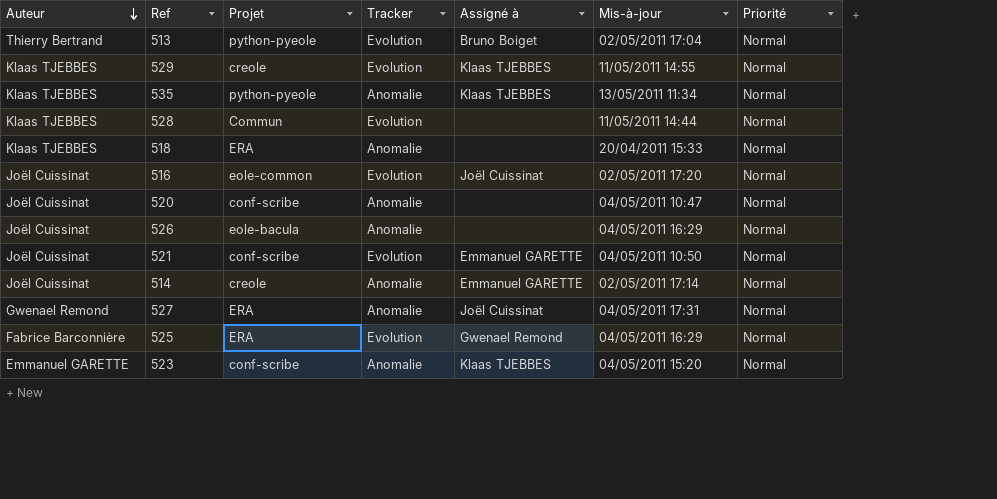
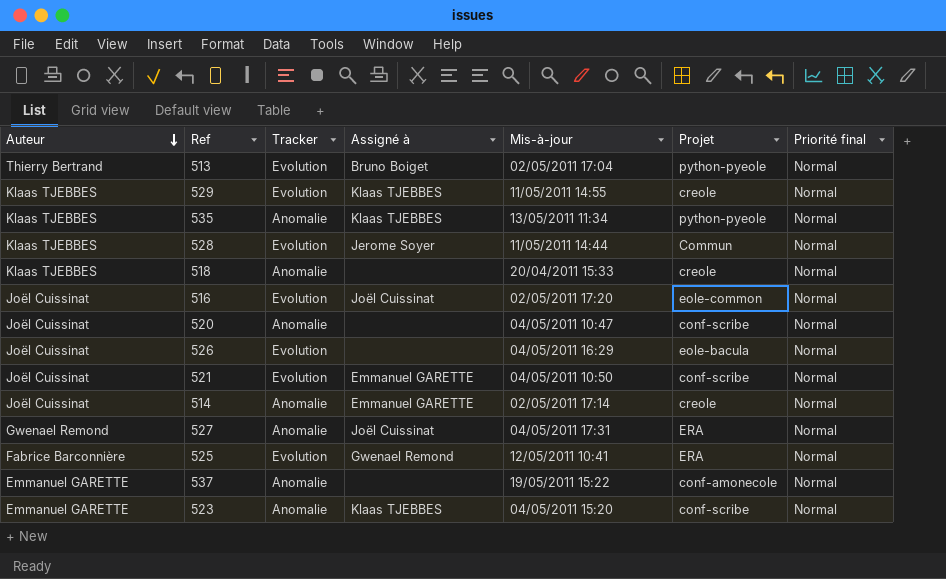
column Projet | position: 3 -> 6
column name: Priorité -> Priorité final
528 | Assigné à: none -> Jerome Soyer
518 | Projet: ERA -> creole
526 | Tracker: Anomalie -> Evolution
525 | Mis-à-jour: 04/05/2011 16:29 -> 12/05/2011 10:41
row 537: none -> Emmanuel GARETTE | Anomalie | none | 19/05/2011 15:22 | conf-amonecole | Normal

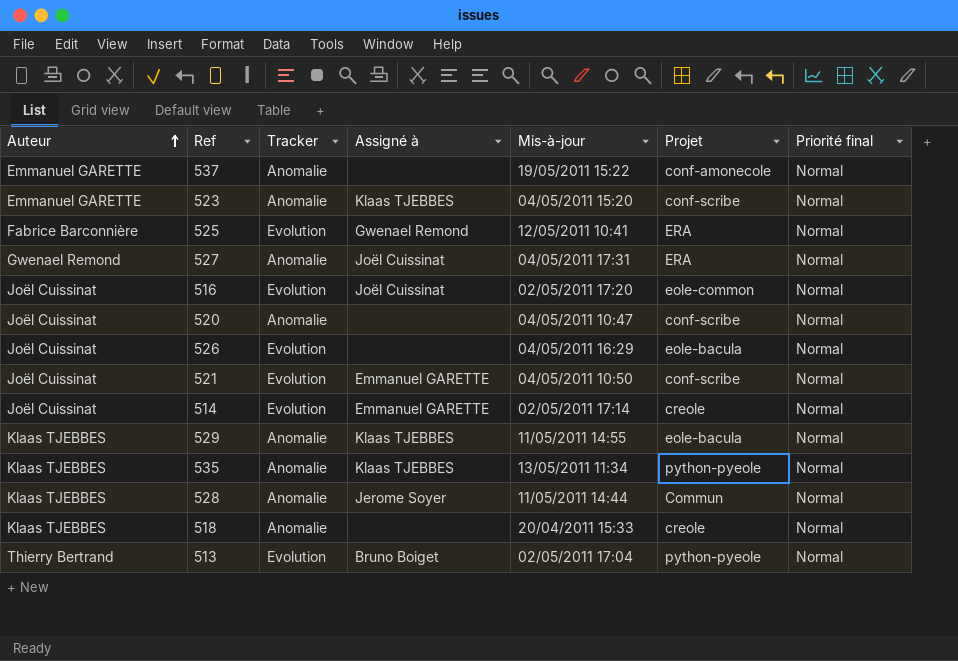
row order: Auteur descending -> Auteur ascending
514 | Tracker: Anomalie -> Evolution
529 | Tracker: Evolution -> Anomalie
529 | Projet: creole -> eole-bacula
528 | Tracker: Evolution -> Anomalie

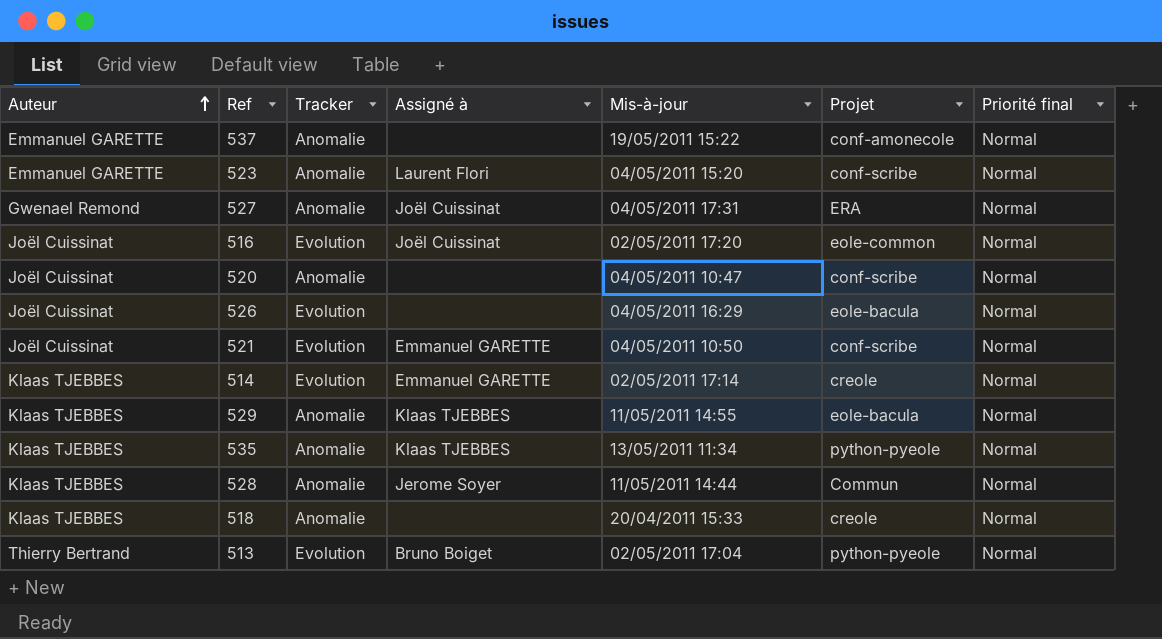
row 525: Fabrice Barconnière | Evolution | Gwenael Remond | 12/05/2011 10:41 | ERA | Normal -> none
523 | Assigné à: Klaas TJEBBES -> Laurent Flori
514 | Auteur: Joël Cuissinat -> Klaas TJEBBES

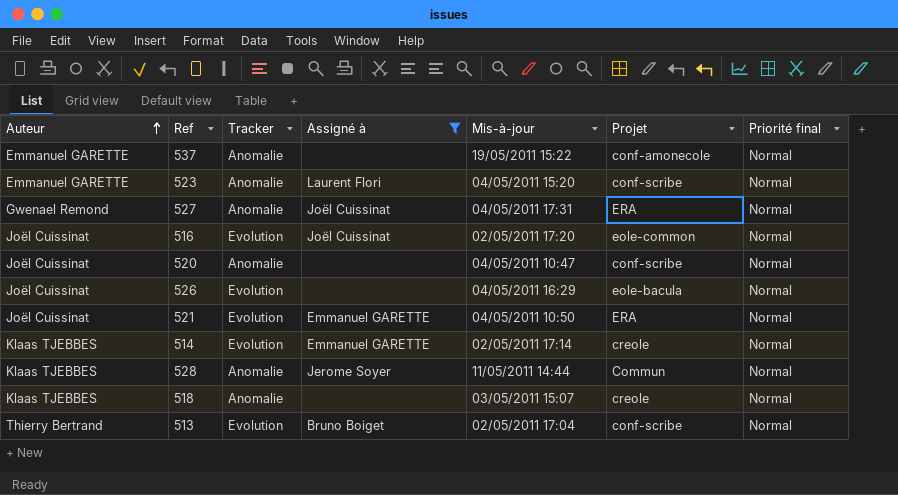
filter: none -> Assigné à != Klaas TJEBBES
521 | Projet: conf-scribe -> ERA
518 | Mis-à-jour: 20/04/2011 15:33 -> 03/05/2011 15:07
513 | Projet: python-pyeole -> conf-scribe

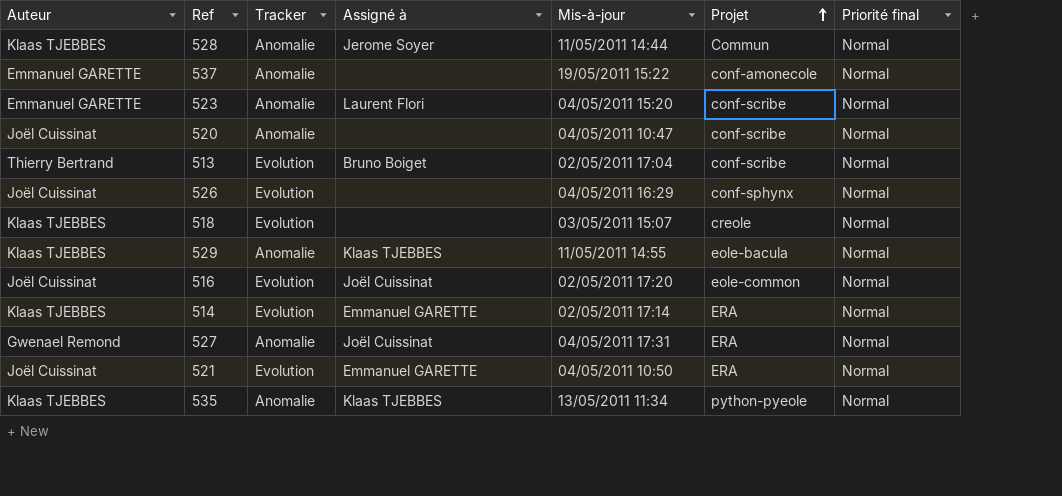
filter: Assigné à != Klaas TJEBBES -> none
row order: Auteur ascending -> Projet ascending
526 | Projet: eole-bacula -> conf-sphynx
518 | Tracker: Anomalie -> Evolution
514 | Projet: creole -> ERA

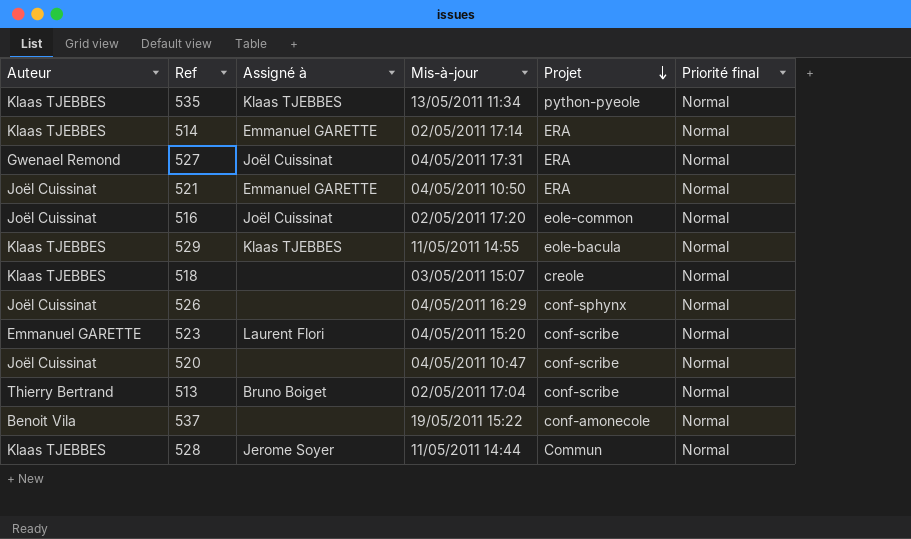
row order: Projet ascending -> Projet descending
column Tracker | position: 3 -> none
537 | Auteur: Emmanuel GARETTE -> Benoit Vila

